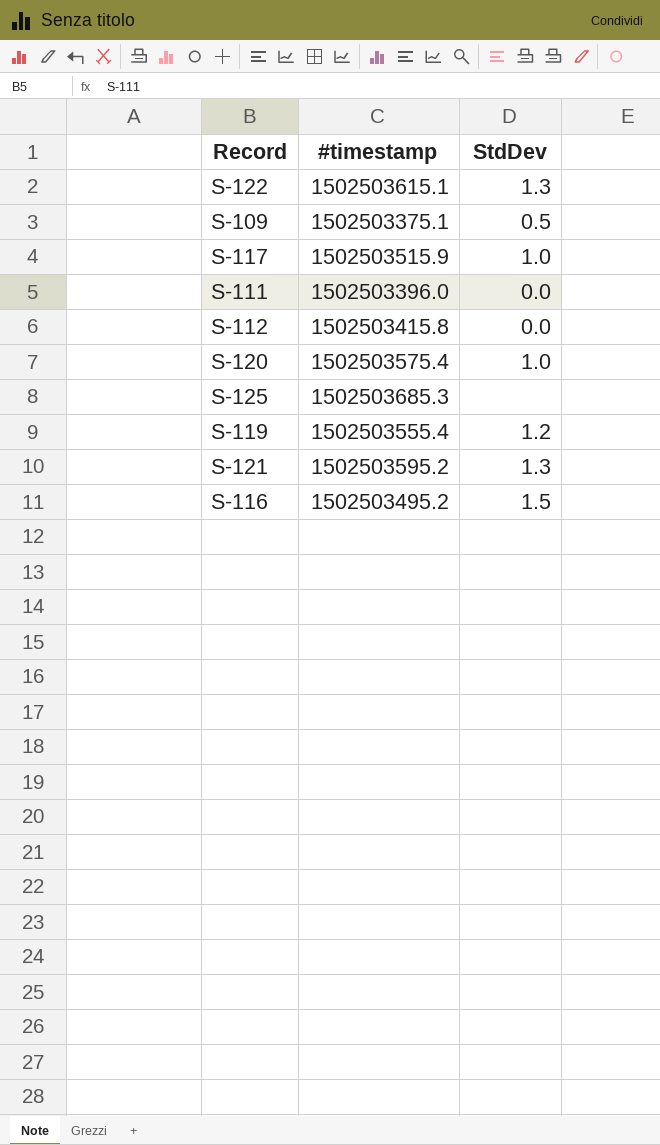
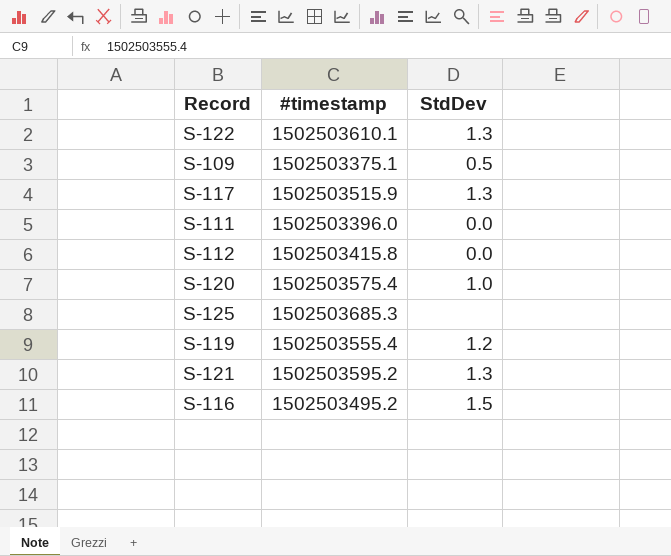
S-122 | #timestamp: 1502503615.1 -> 1502503610.1
S-117 | StdDev: 1.0 -> 1.3

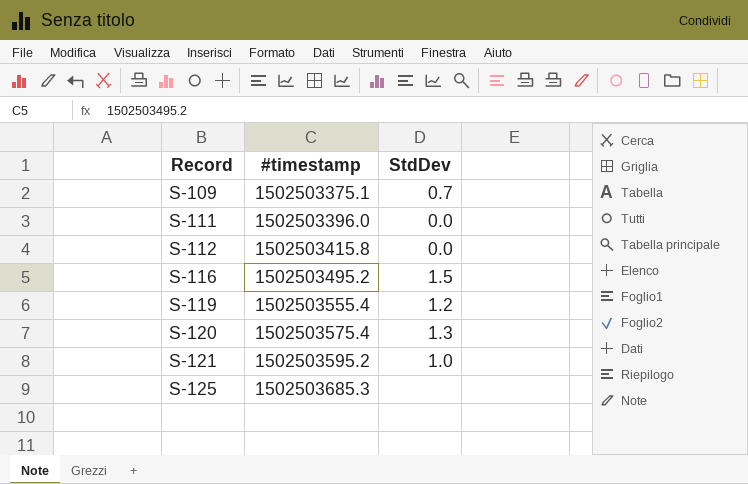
row order: none -> Record ascending
row S-122: 1502503610.1 | 1.3 -> none
row S-117: 1502503515.9 | 1.3 -> none
S-109 | StdDev: 0.5 -> 0.7
S-120 | StdDev: 1.0 -> 1.3
S-121 | StdDev: 1.3 -> 1.0

